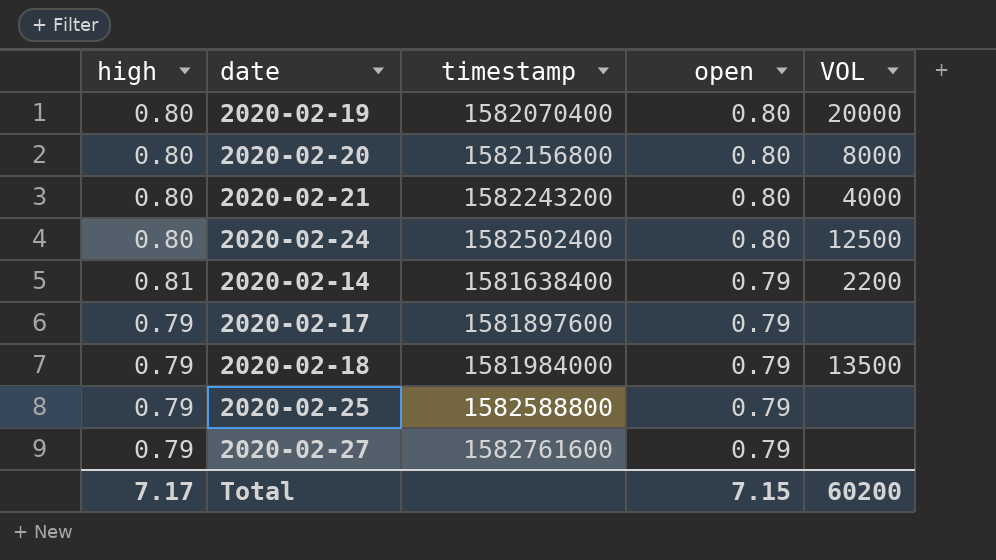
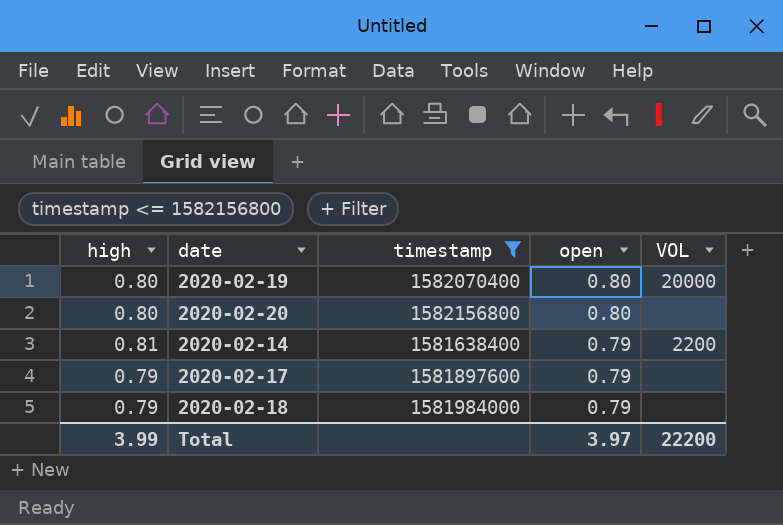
filter: none -> timestamp <= 1582156800
2020-02-20 | VOL: 8000 -> none
2020-02-18 | VOL: 13500 -> none
Total | high: 7.17 -> 3.99
Total | open: 7.15 -> 3.97
Total | VOL: 60200 -> 22200

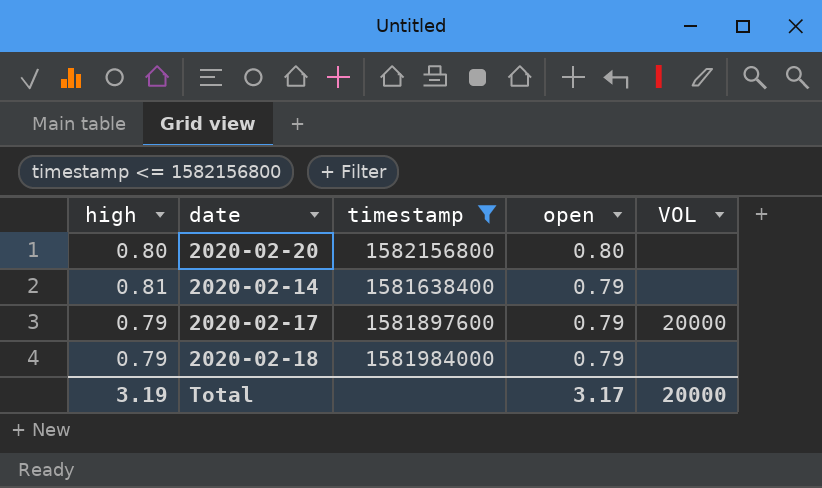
row 2020-02-19: 0.80 | 1582070400 | 0.80 | 20000 -> none
2020-02-14 | VOL: 2200 -> none
2020-02-17 | VOL: none -> 20000
Total | high: 3.99 -> 3.19
Total | open: 3.97 -> 3.17
Total | VOL: 22200 -> 20000

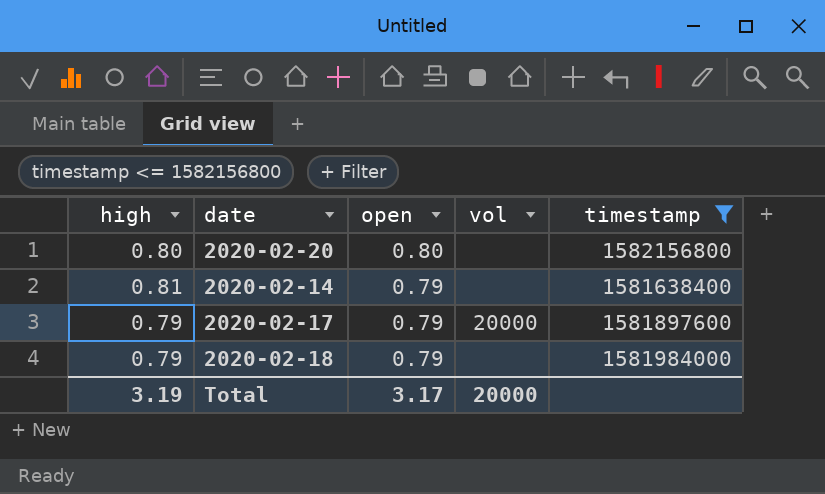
column name: VOL -> vol
column timestamp | position: 3 -> 5

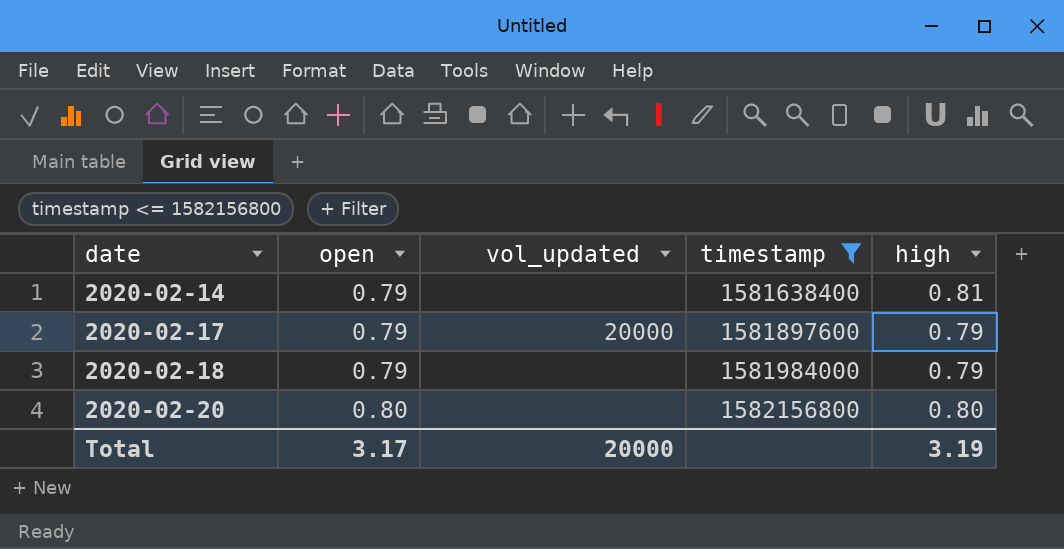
row order: open descending -> date ascending
column name: vol -> vol_updated
column high | position: 1 -> 5

